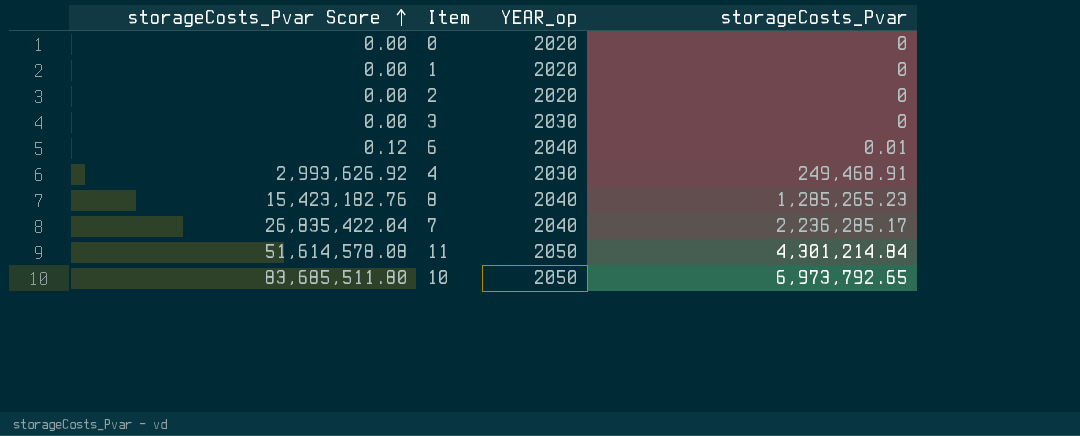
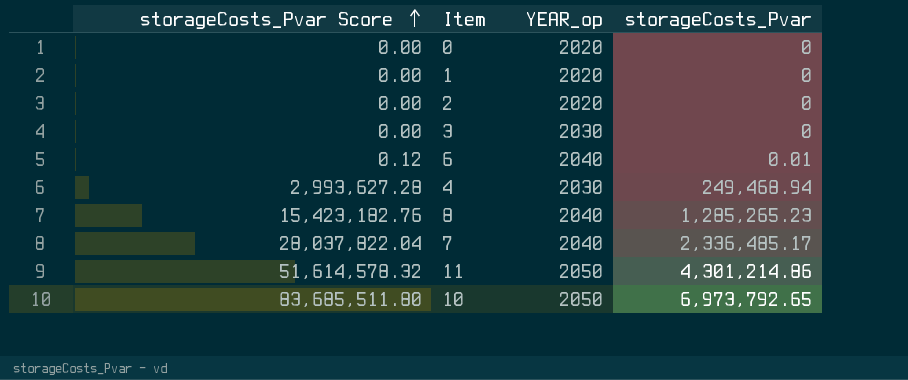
4 | storageCosts_Pvar Score: 2,993,626.92 -> 2,993,627.28
4 | storageCosts_Pvar: 249,468.91 -> 249,468.94
7 | storageCosts_Pvar Score: 26,835,422.04 -> 28,037,822.04
7 | storageCosts_Pvar: 2,236,285.17 -> 2,336,485.17
11 | storageCosts_Pvar Score: 51,614,578.08 -> 51,614,578.32
11 | storageCosts_Pvar: 4,301,214.84 -> 4,301,214.86

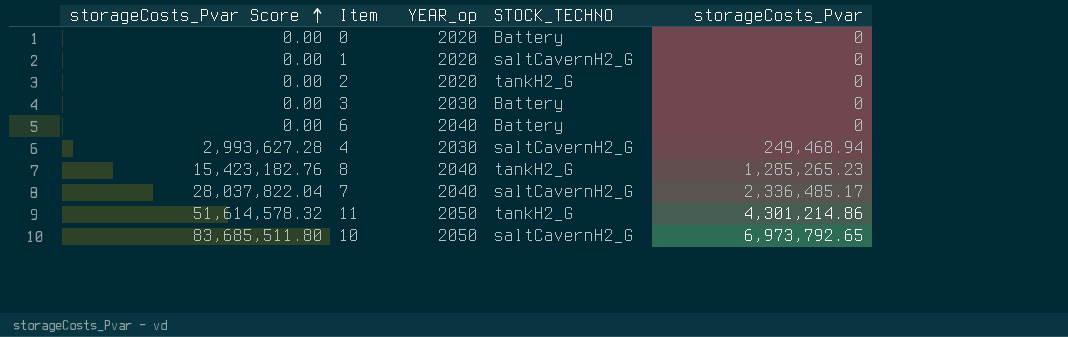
column STOCK_TECHNO | position: none -> 4
6 | storageCosts_Pvar Score: 0.12 -> 0.00
6 | storageCosts_Pvar: 0.01 -> 0

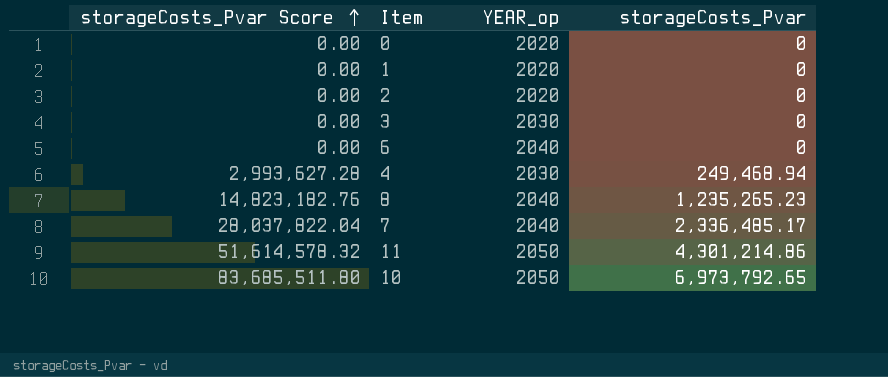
column STOCK_TECHNO | position: 4 -> none
8 | storageCosts_Pvar Score: 15,423,182.76 -> 14,823,182.76
8 | storageCosts_Pvar: 1,285,265.23 -> 1,235,265.23

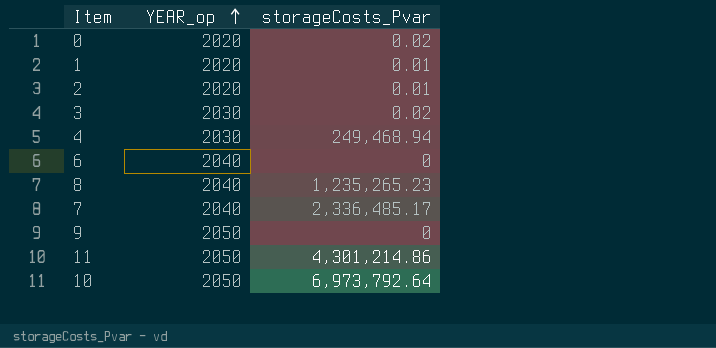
row order: storageCosts_Pvar Score ascending -> YEAR_op ascending
column storageCosts_Pvar Score | formula: [storageCosts_Pvar] * 12 -> none
0 | storageCosts_Pvar: 0 -> 0.02
1 | storageCosts_Pvar: 0 -> 0.01
2 | storageCosts_Pvar: 0 -> 0.01
3 | storageCosts_Pvar: 0 -> 0.02
row 9: none -> 2050 | 0
10 | storageCosts_Pvar: 6,973,792.65 -> 6,973,792.64

